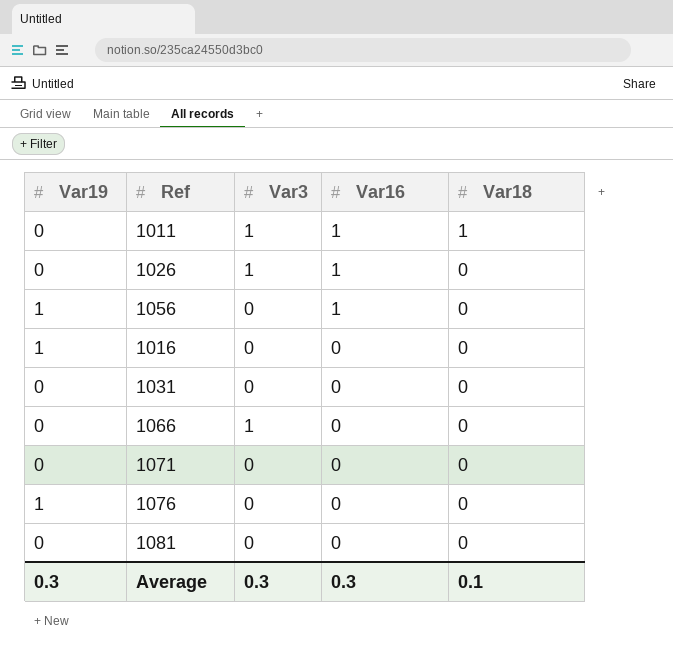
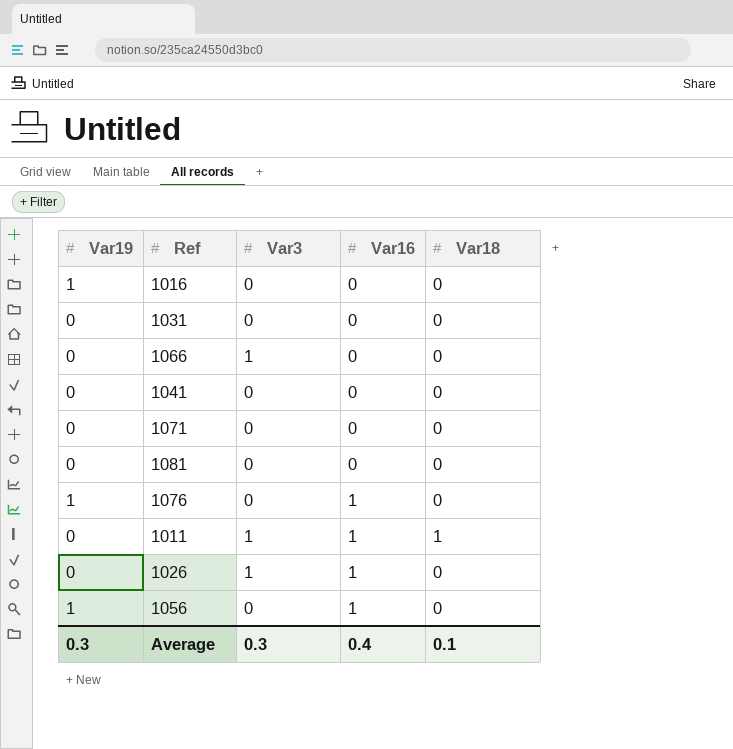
row order: Var16 descending -> Var16 ascending
row 1041: none -> 0 | 0 | 0 | 0
1076 | Var16: 0 -> 1
Average | Var16: 0.3 -> 0.4

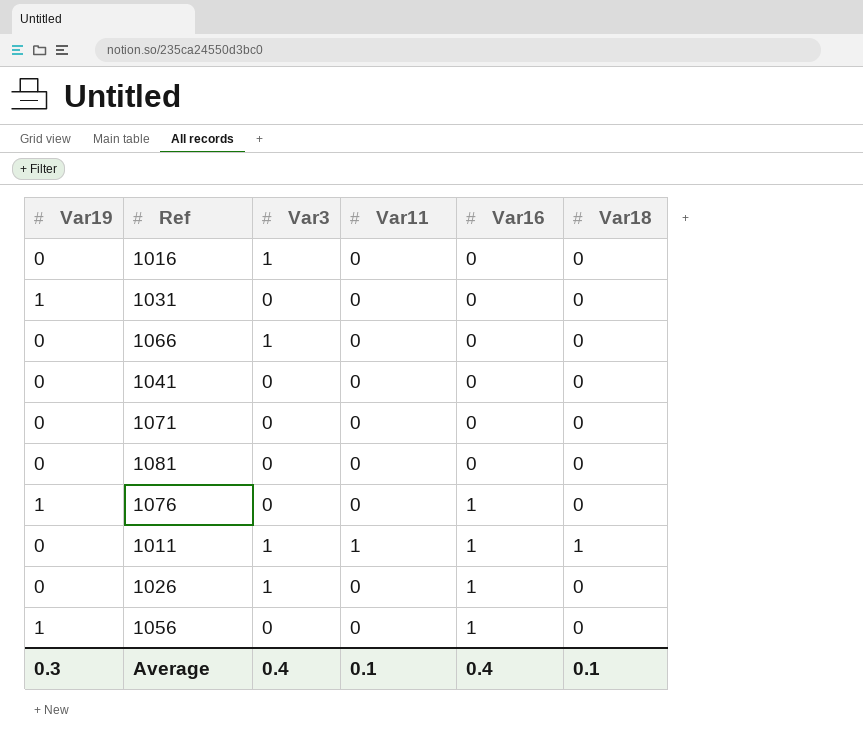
column Var11 | position: none -> 4
1016 | Var19: 1 -> 0
1016 | Var3: 0 -> 1
1031 | Var19: 0 -> 1
Average | Var3: 0.3 -> 0.4

